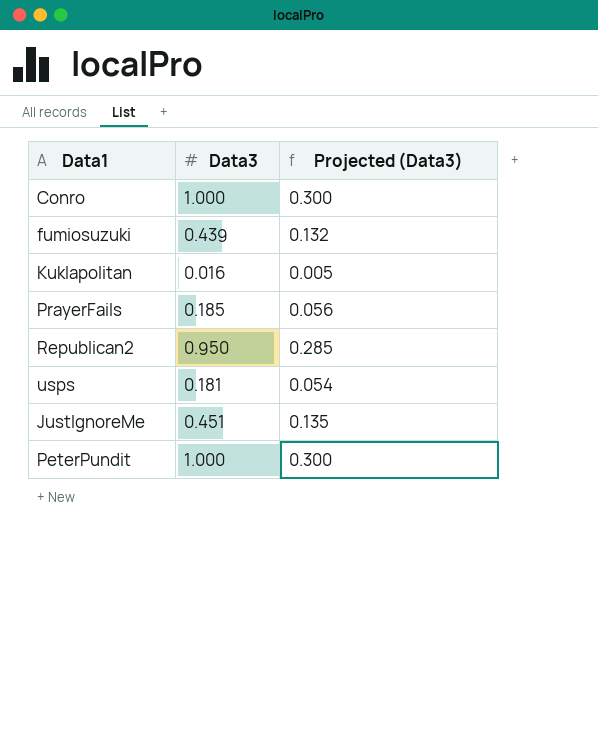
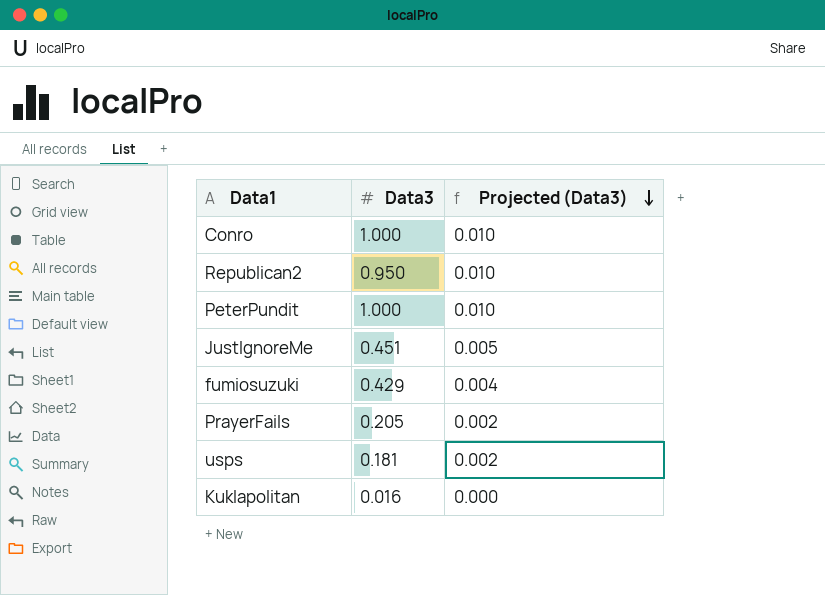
row order: none -> Projected (Data3) descending
column Projected (Data3) | formula: [Data3] * 0.3 -> [Data3] * 0.01
fumiosuzuki | Data3: 0.439 -> 0.429
PrayerFails | Data3: 0.185 -> 0.205

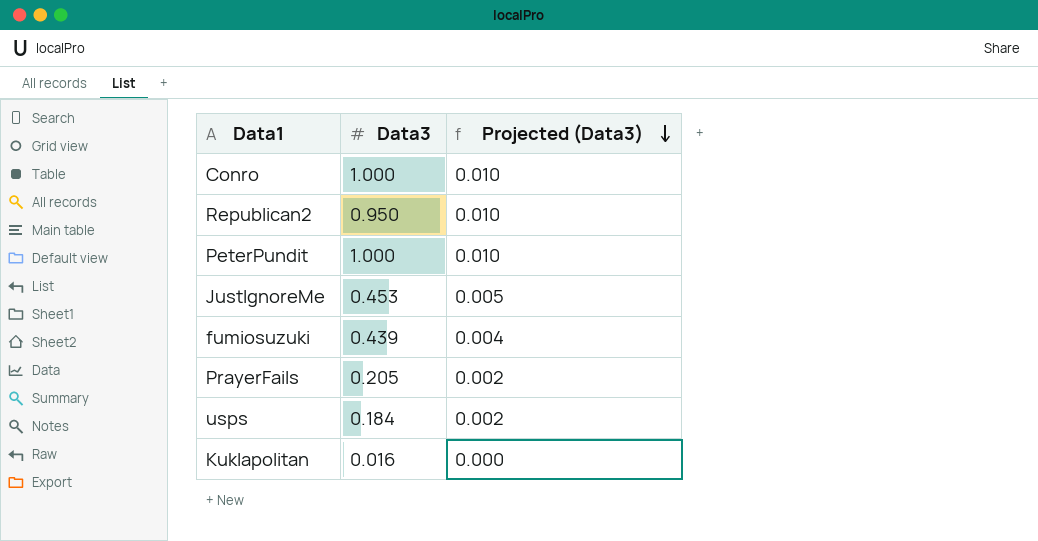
JustIgnoreMe | Data3: 0.451 -> 0.453
fumiosuzuki | Data3: 0.429 -> 0.439
usps | Data3: 0.181 -> 0.184

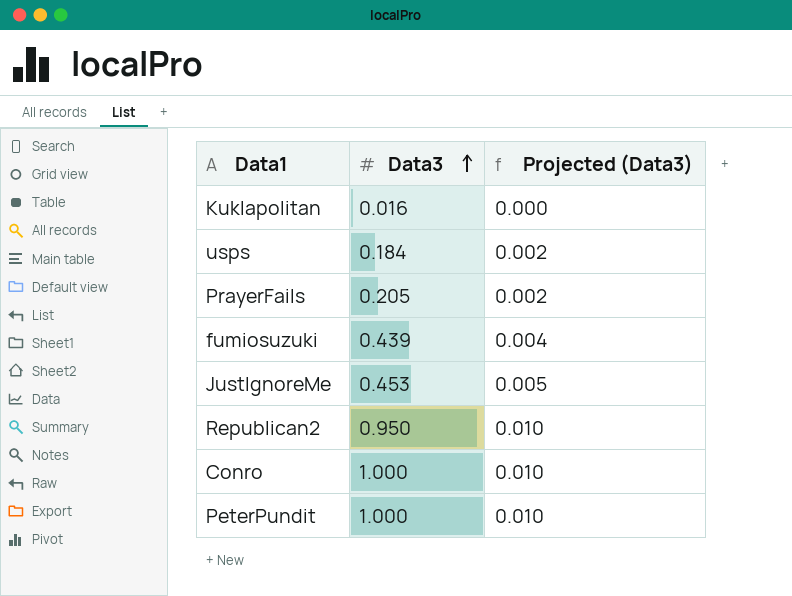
row order: Projected (Data3) descending -> Data3 ascending

